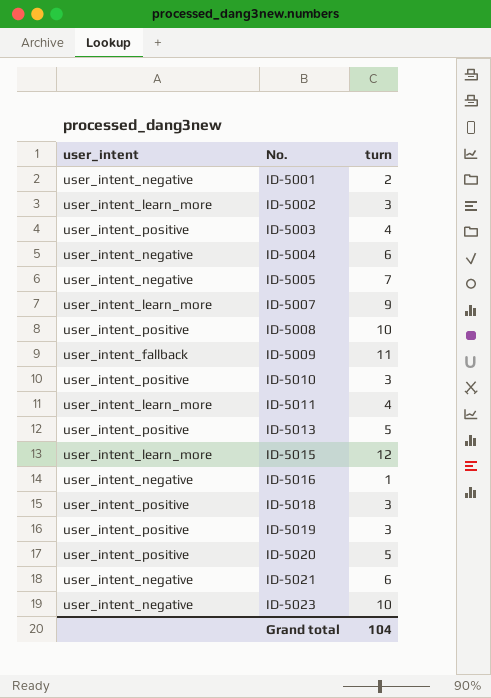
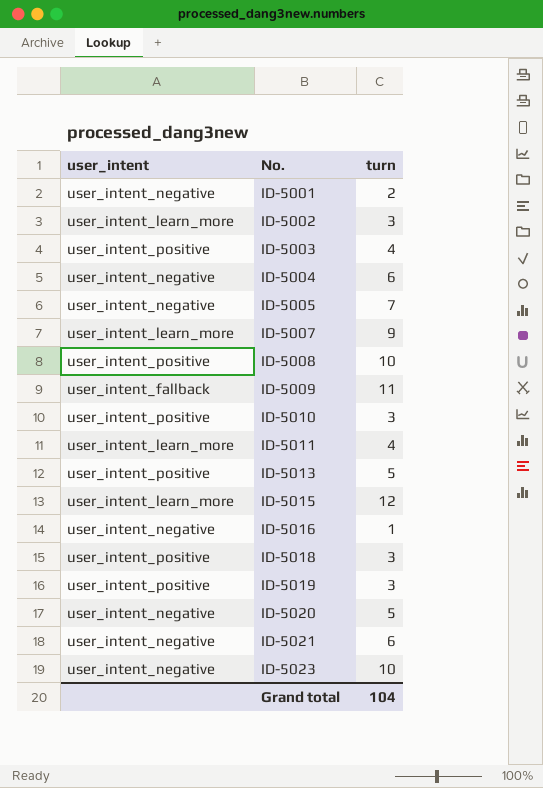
ID-5020 | user_intent: user_intent_positive -> user_intent_negative

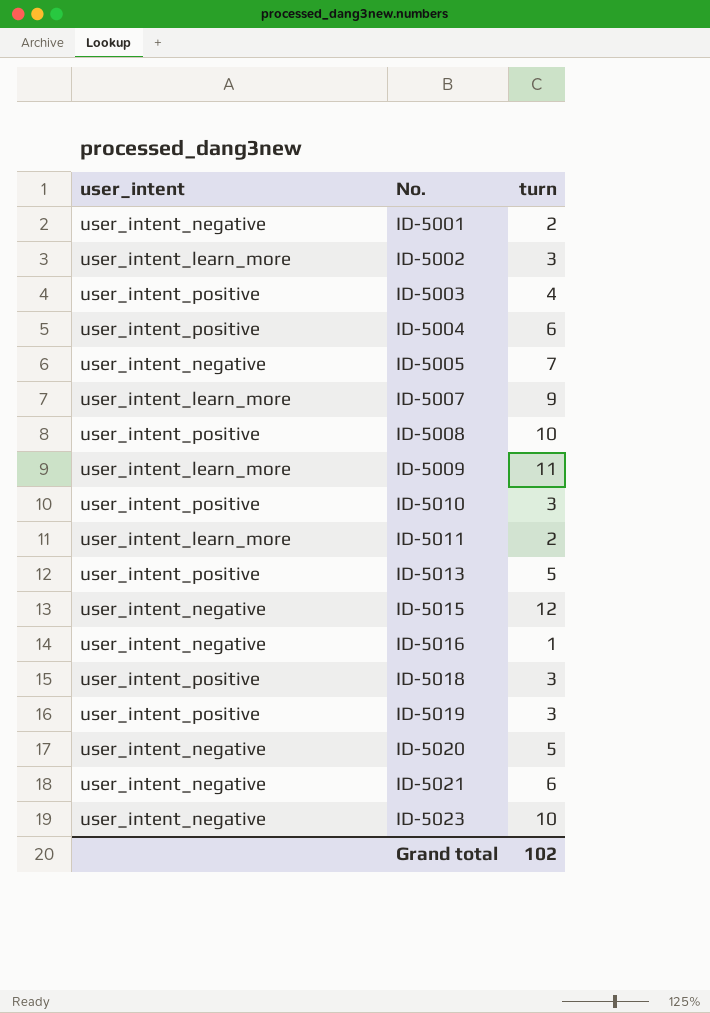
ID-5004 | user_intent: user_intent_negative -> user_intent_positive
ID-5009 | user_intent: user_intent_fallback -> user_intent_learn_more
ID-5011 | turn: 4 -> 2
ID-5015 | user_intent: user_intent_learn_more -> user_intent_negative
Grand total | turn: 104 -> 102

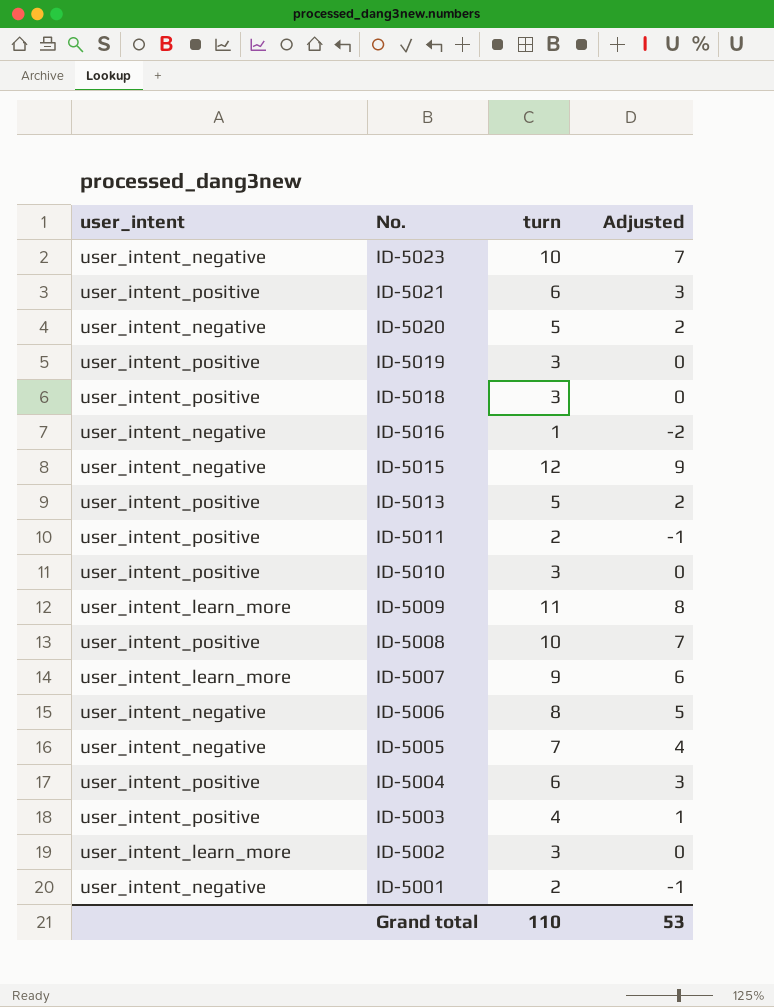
row order: No. ascending -> No. descending
column Adjusted | formula: none -> [turn] - 3
ID-5021 | user_intent: user_intent_negative -> user_intent_positive
ID-5011 | user_intent: user_intent_learn_more -> user_intent_positive
row ID-5006: none -> user_intent_negative | 8 | 5
Grand total | turn: 102 -> 110

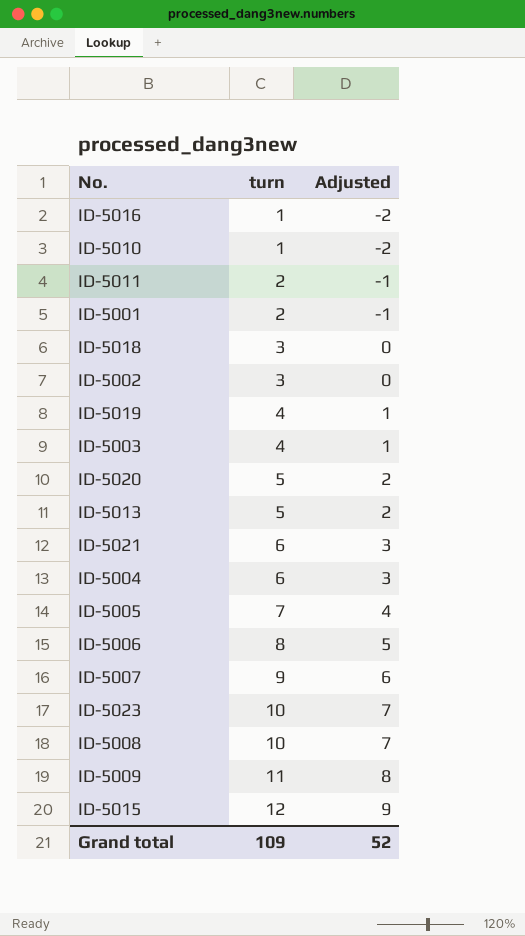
row order: No. descending -> turn ascending
column user_intent | position: 1 -> none
ID-5010 | turn: 3 -> 1
ID-5010 | Adjusted: 0 -> -2
ID-5019 | turn: 3 -> 4
ID-5019 | Adjusted: 0 -> 1
Grand total | turn: 110 -> 109
Grand total | Adjusted: 53 -> 52

